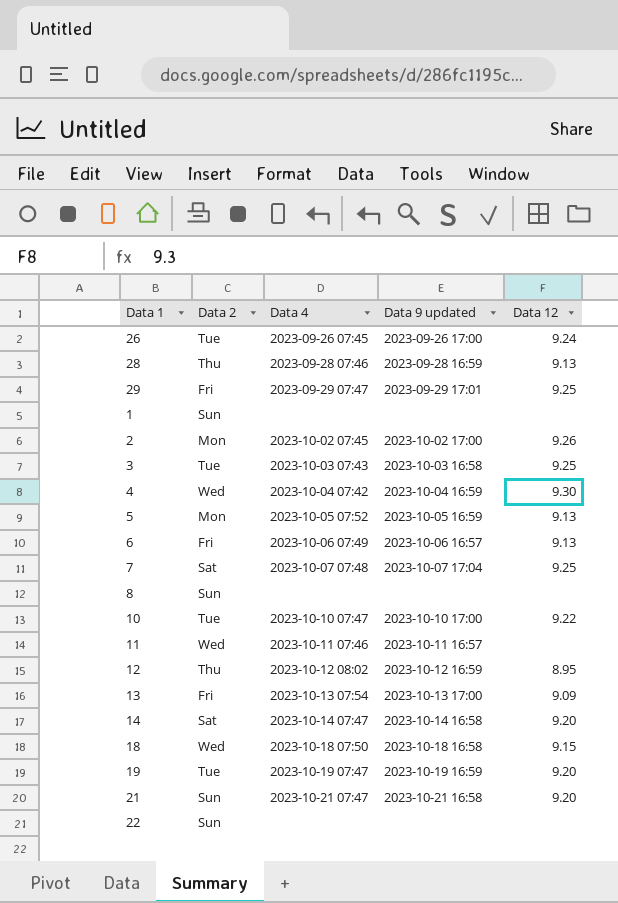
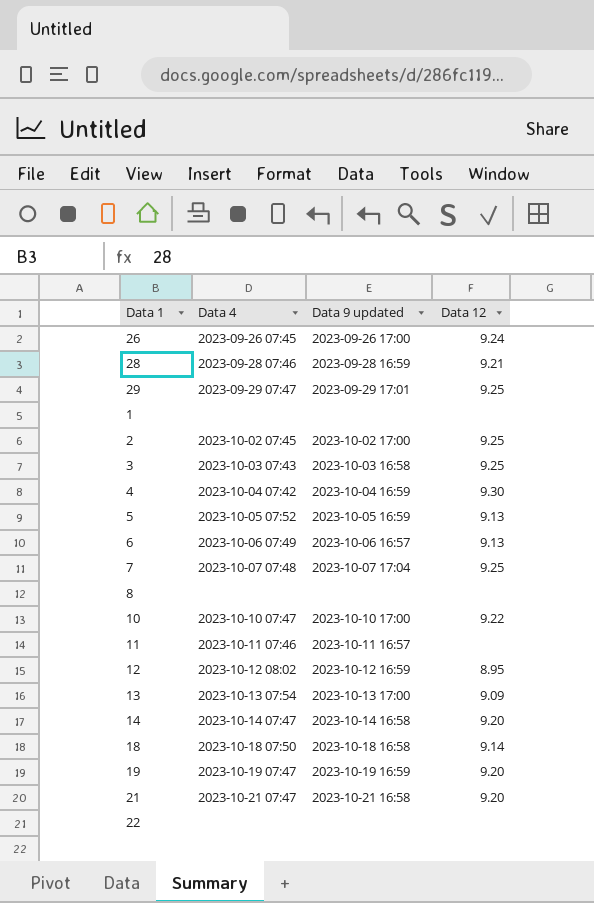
column Data 2 | position: 2 -> none
28 | Data 12: 9.13 -> 9.21
2 | Data 12: 9.26 -> 9.25
18 | Data 12: 9.15 -> 9.14

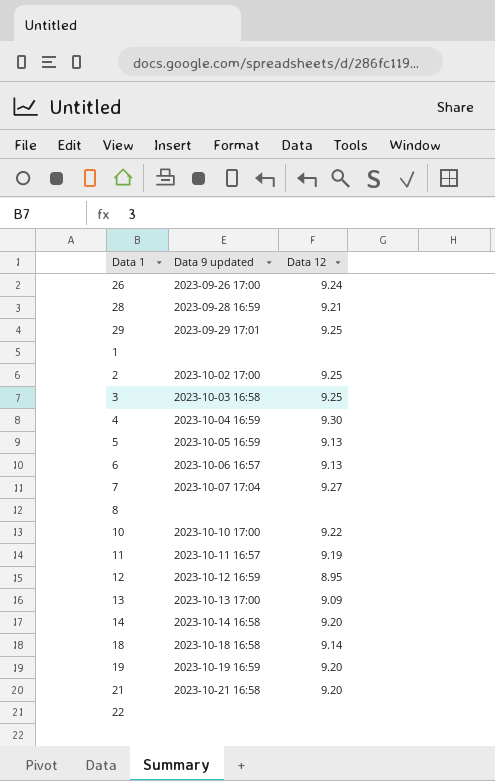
column Data 4 | position: 2 -> none
7 | Data 12: 9.25 -> 9.27
11 | Data 12: none -> 9.19

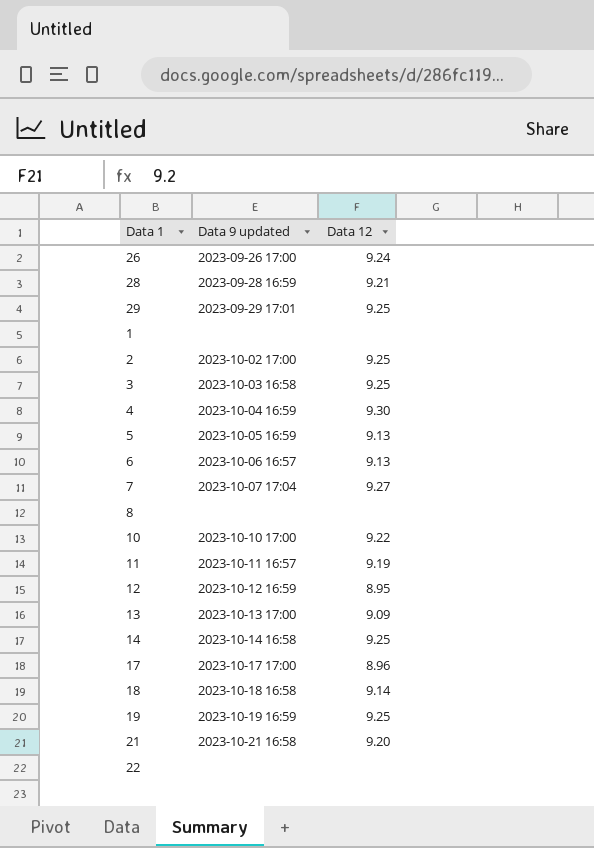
14 | Data 12: 9.20 -> 9.25
row 17: none -> 2023-10-17 17:00 | 8.96
19 | Data 12: 9.20 -> 9.25

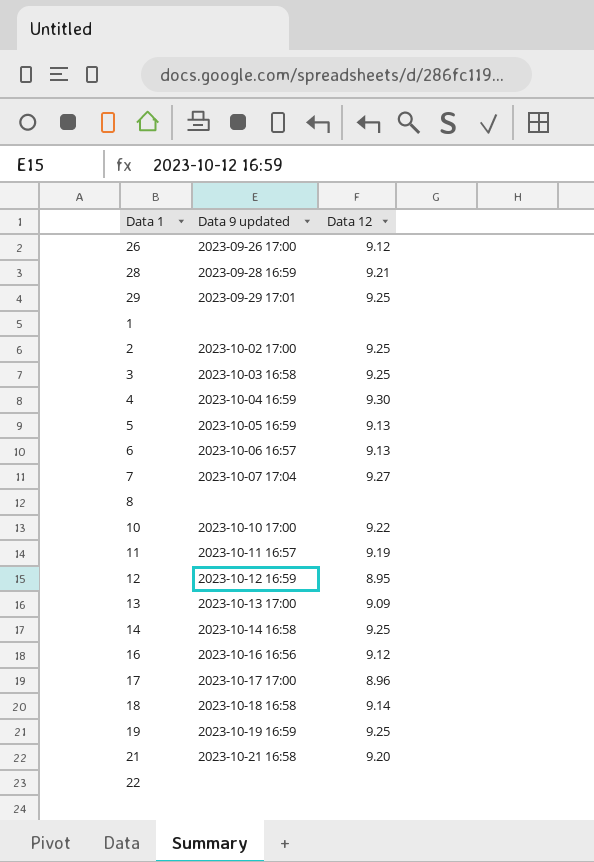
26 | Data 12: 9.24 -> 9.12
row 16: none -> 2023-10-16 16:56 | 9.12

